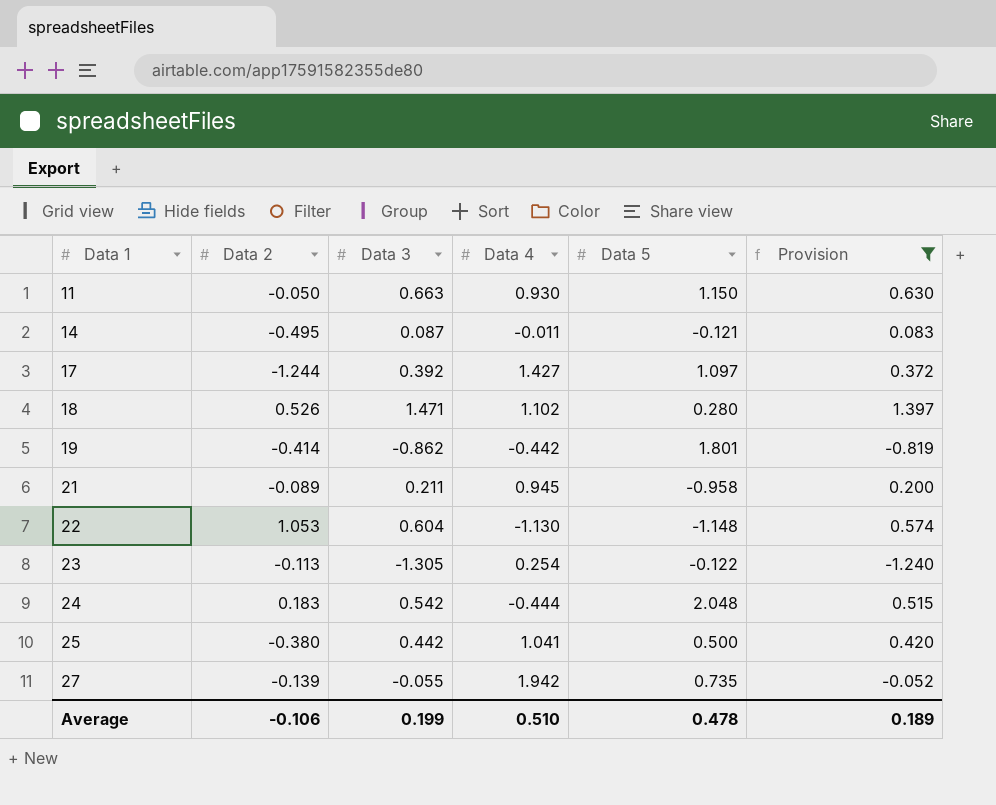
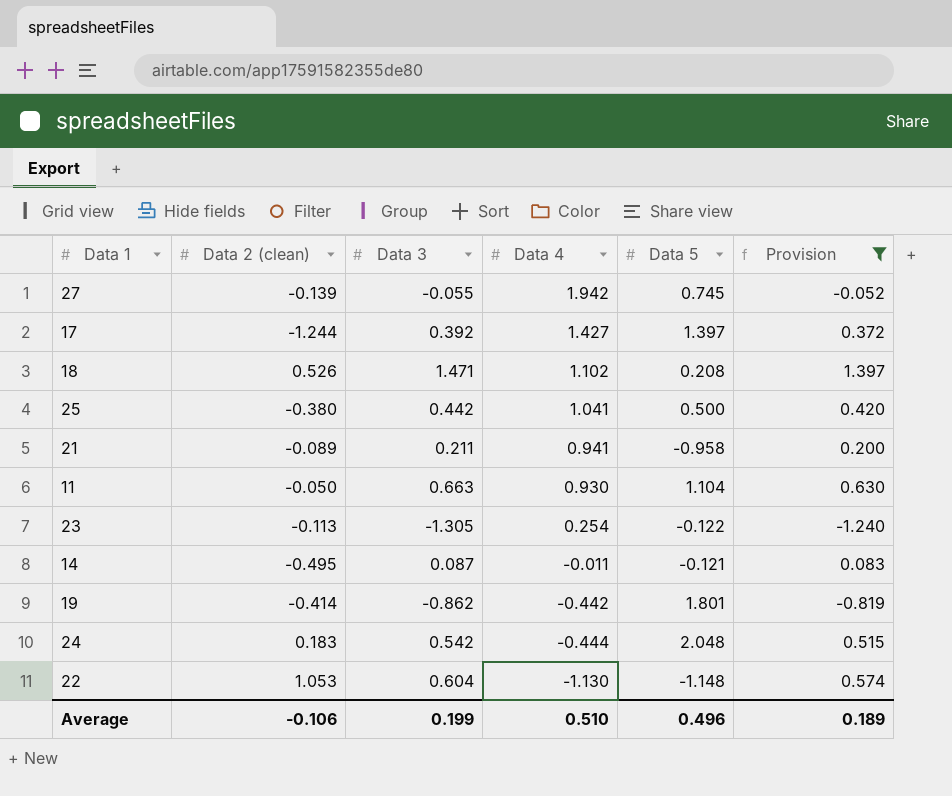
row order: Data 1 ascending -> Data 4 descending
column name: Data 2 -> Data 2 (clean)
27 | Data 5: 0.735 -> 0.745
17 | Data 5: 1.097 -> 1.397
18 | Data 5: 0.280 -> 0.208
21 | Data 4: 0.945 -> 0.941
11 | Data 5: 1.150 -> 1.104
Average | Data 5: 0.478 -> 0.496

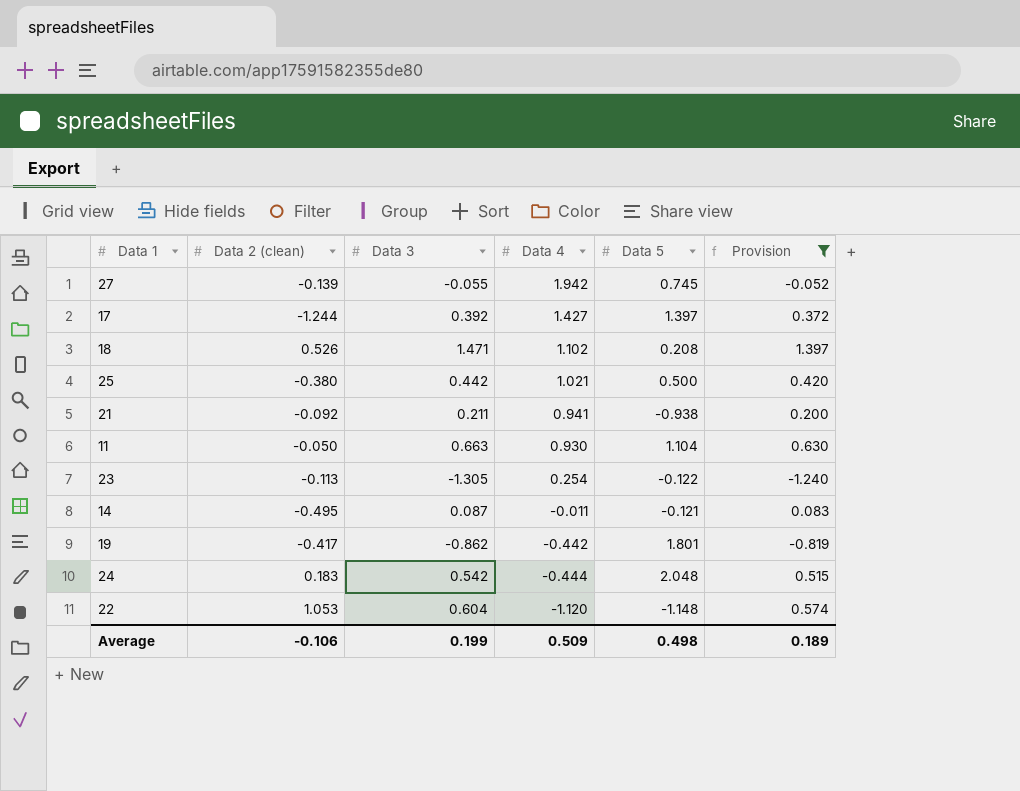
25 | Data 4: 1.041 -> 1.021
21 | Data 2 (clean): -0.089 -> -0.092
21 | Data 5: -0.958 -> -0.938
19 | Data 2 (clean): -0.414 -> -0.417
22 | Data 4: -1.130 -> -1.120
Average | Data 4: 0.510 -> 0.509
Average | Data 5: 0.496 -> 0.498

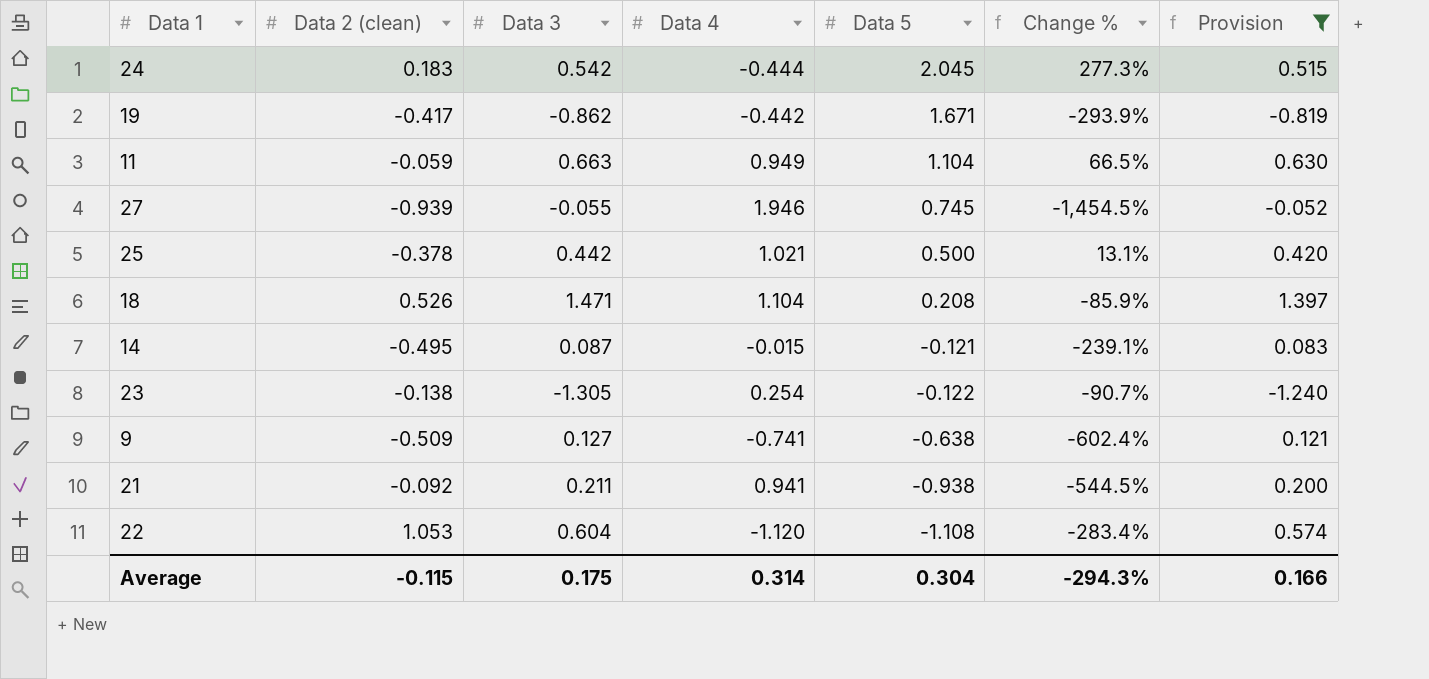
row order: Data 4 descending -> Data 5 descending
column Change % | formula: none -> ([Data 5] - [Data 3]) / [Data 3]
row 17: -1.244 | 0.392 | 1.427 | 1.397 | 0.372 -> none
24 | Data 5: 2.048 -> 2.045
19 | Data 5: 1.801 -> 1.671
11 | Data 2 (clean): -0.050 -> -0.059
11 | Data 4: 0.930 -> 0.949
27 | Data 2 (clean): -0.139 -> -0.939
27 | Data 4: 1.942 -> 1.946
25 | Data 2 (clean): -0.380 -> -0.378
18 | Data 4: 1.102 -> 1.104
14 | Data 4: -0.011 -> -0.015
23 | Data 2 (clean): -0.113 -> -0.138
row 9: none -> -0.509 | 0.127 | -0.741 | -0.638 | -602.4% | 0.121
22 | Data 5: -1.148 -> -1.108
Average | Data 2 (clean): -0.106 -> -0.115
Average | Data 3: 0.199 -> 0.175
Average | Data 4: 0.509 -> 0.314
Average | Data 5: 0.498 -> 0.304
Average | Provision: 0.189 -> 0.166

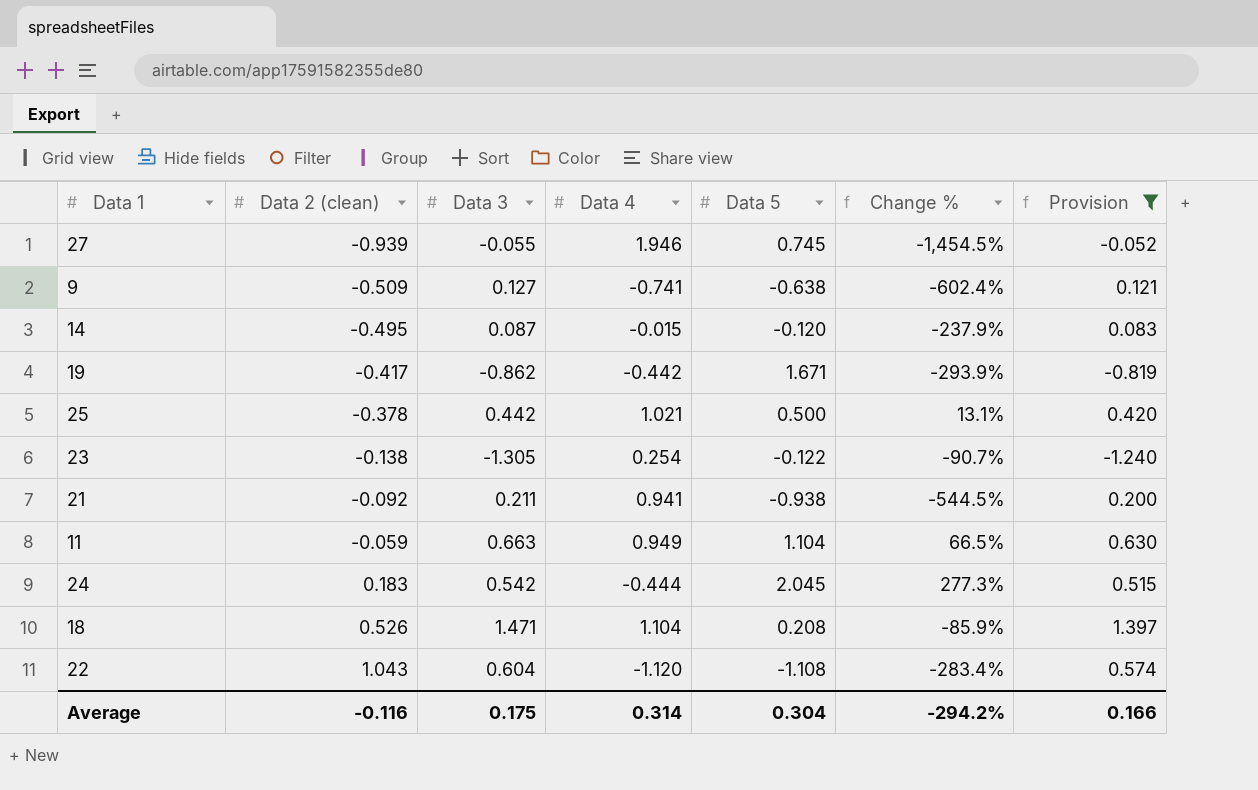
row order: Data 5 descending -> Data 2 (clean) ascending
14 | Data 5: -0.121 -> -0.120
14 | Change %: -239.1% -> -237.9%
22 | Data 2 (clean): 1.053 -> 1.043
Average | Data 2 (clean): -0.115 -> -0.116
Average | Change %: -294.3% -> -294.2%

